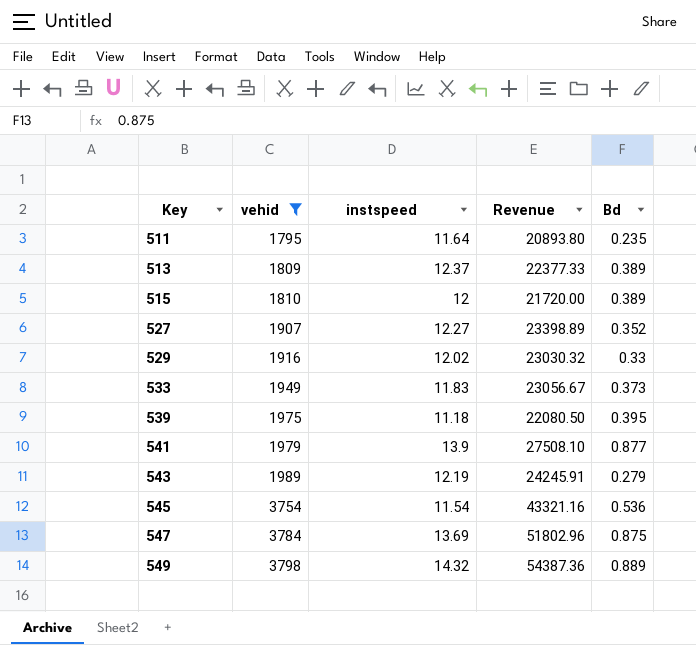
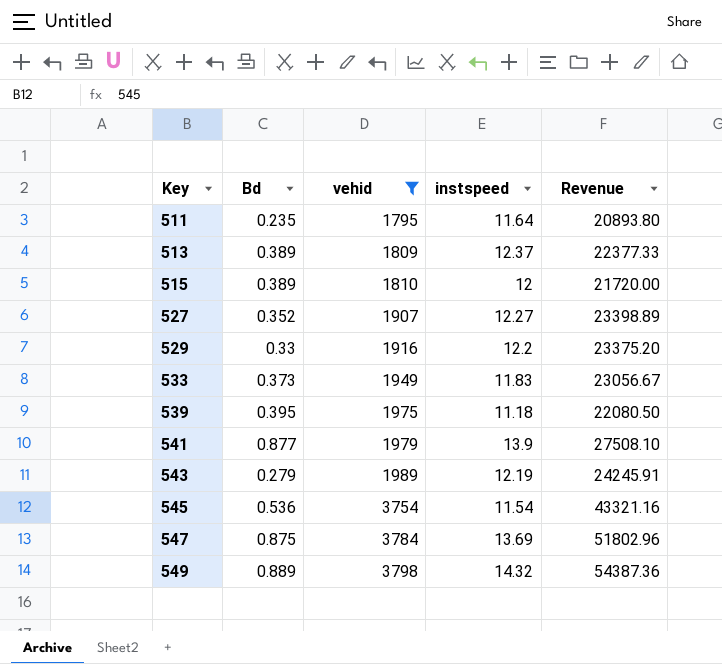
column Bd | position: 5 -> 2
529 | instspeed: 12.02 -> 12.2
529 | Revenue: 23030.32 -> 23375.20

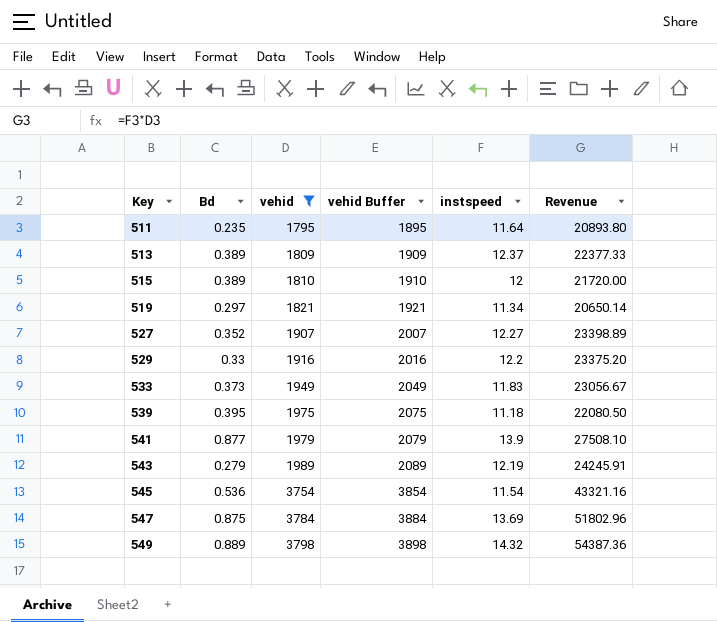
column vehid Buffer | formula: none -> [vehid] + 100
row 519: none -> 0.297 | 1821 | 1921 | 11.34 | 20650.14

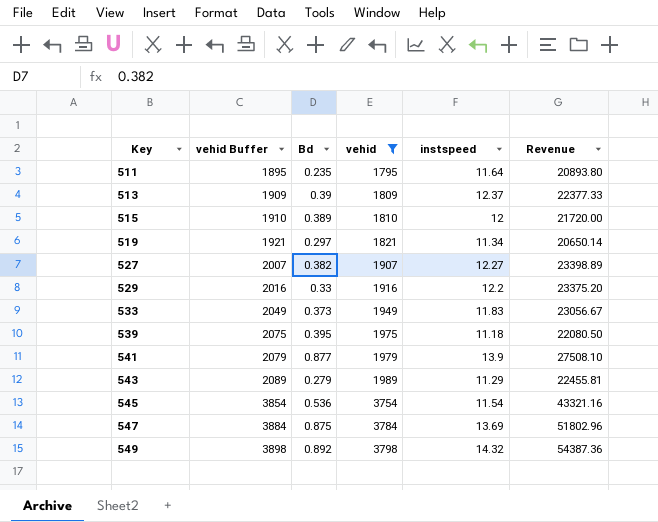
column vehid Buffer | position: 4 -> 2
513 | Bd: 0.389 -> 0.39
527 | Bd: 0.352 -> 0.382
543 | instspeed: 12.19 -> 11.29
543 | Revenue: 24245.91 -> 22455.81
549 | Bd: 0.889 -> 0.892

